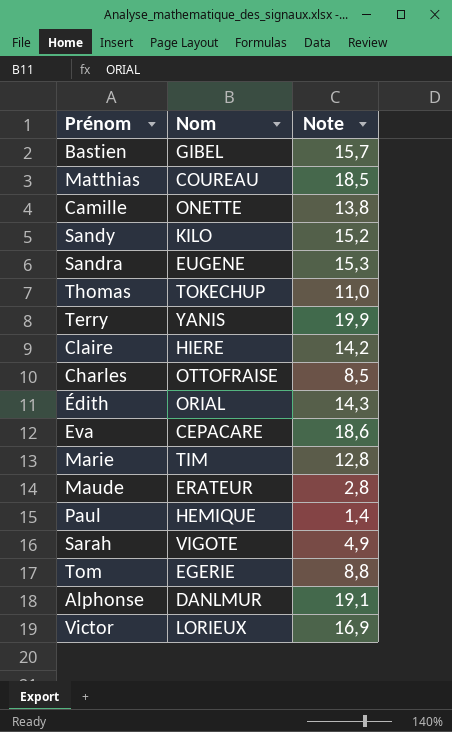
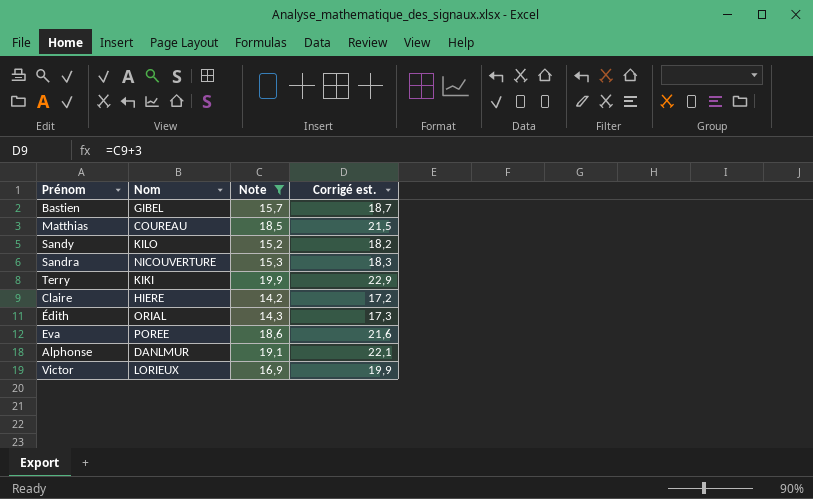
filter: none -> Note >= 14,2
column Corrigé est. | formula: none -> [Note] + 3
Sandra | Nom: EUGENE -> NICOUVERTURE
Terry | Nom: YANIS -> KIKI
Eva | Nom: CEPACARE -> POREE

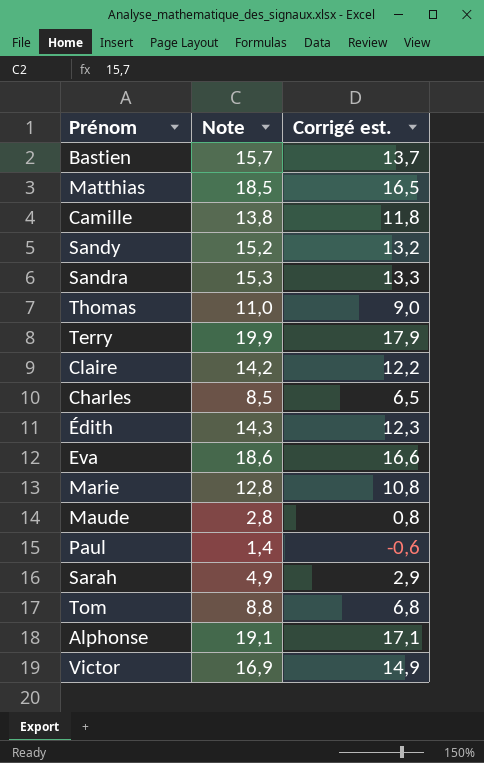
filter: Note >= 14,2 -> none
column Nom | position: 2 -> none
column Corrigé est. | formula: [Note] + 3 -> [Note] - 2

